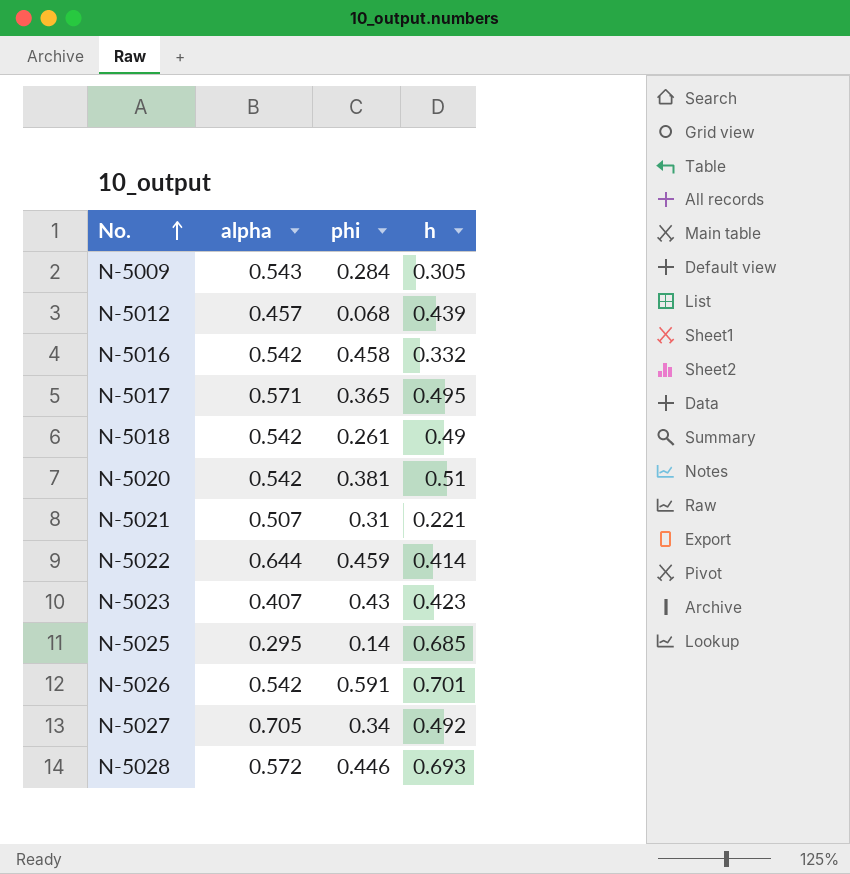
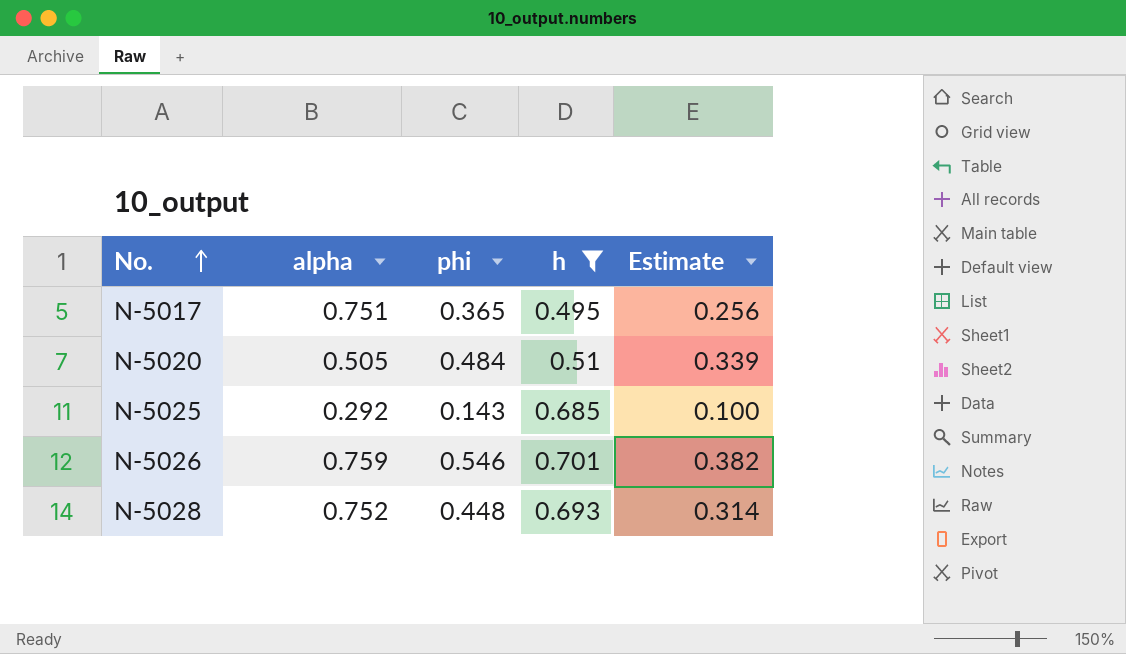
filter: none -> h >= 0.495
column Estimate | formula: none -> [phi] * 0.7
N-5017 | alpha: 0.571 -> 0.751
N-5020 | alpha: 0.542 -> 0.505
N-5020 | phi: 0.381 -> 0.484
N-5025 | alpha: 0.295 -> 0.292
N-5025 | phi: 0.14 -> 0.143
N-5026 | alpha: 0.542 -> 0.759
N-5026 | phi: 0.591 -> 0.546
N-5028 | alpha: 0.572 -> 0.752
N-5028 | phi: 0.446 -> 0.448

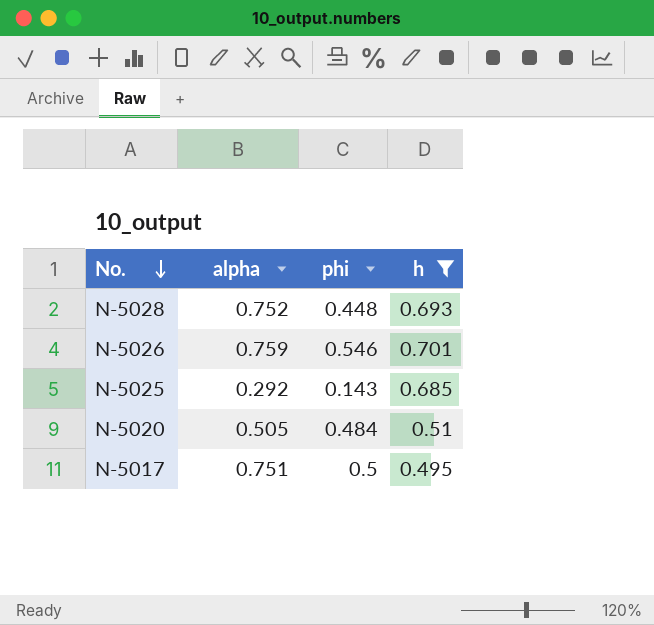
row order: No. ascending -> No. descending
column Estimate | formula: [phi] * 0.7 -> none
N-5017 | phi: 0.365 -> 0.5

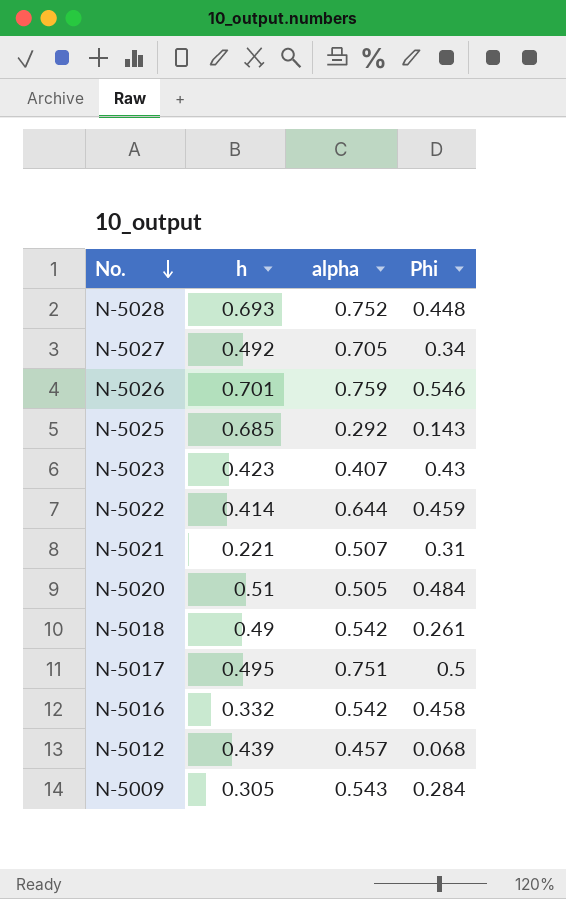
filter: h >= 0.495 -> none
column h | position: 4 -> 2
column name: phi -> Phi

